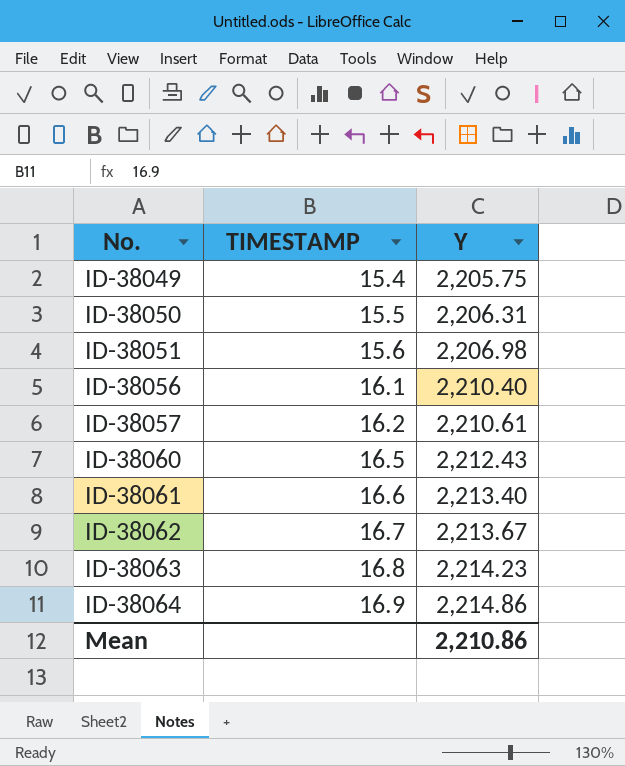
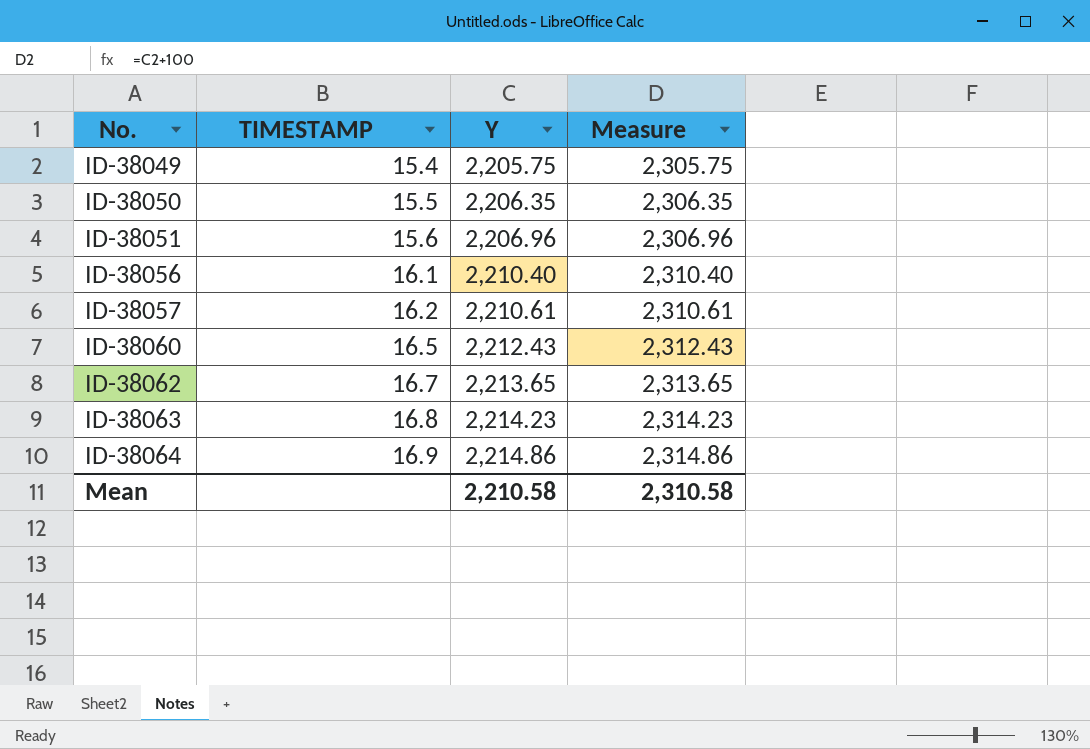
column Measure | formula: none -> [Y] + 100
row ID-38061: 16.6 | 2,213.40 -> none
ID-38050 | Y: 2,206.31 -> 2,206.35
ID-38051 | Y: 2,206.98 -> 2,206.96
ID-38062 | Y: 2,213.67 -> 2,213.65
Mean | Y: 2,210.86 -> 2,210.58

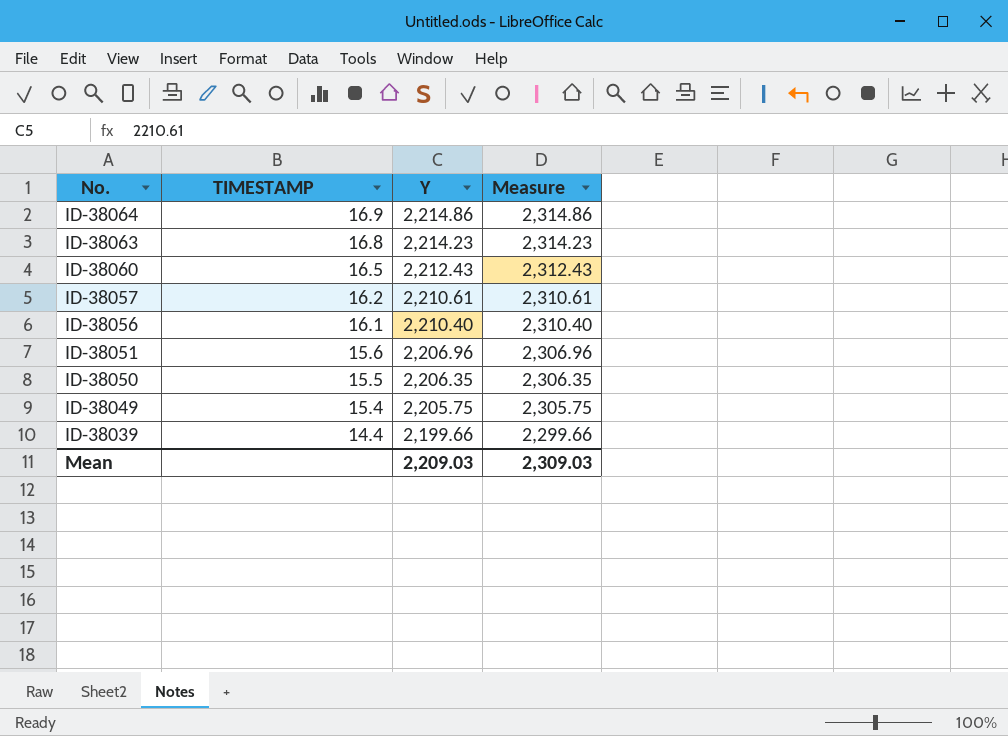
row order: No. ascending -> No. descending
row ID-38062: 16.7 | 2,213.65 | 2,313.65 -> none
row ID-38039: none -> 14.4 | 2,199.66 | 2,299.66
Mean | Y: 2,210.58 -> 2,209.03
Mean | Measure: 2,310.58 -> 2,309.03

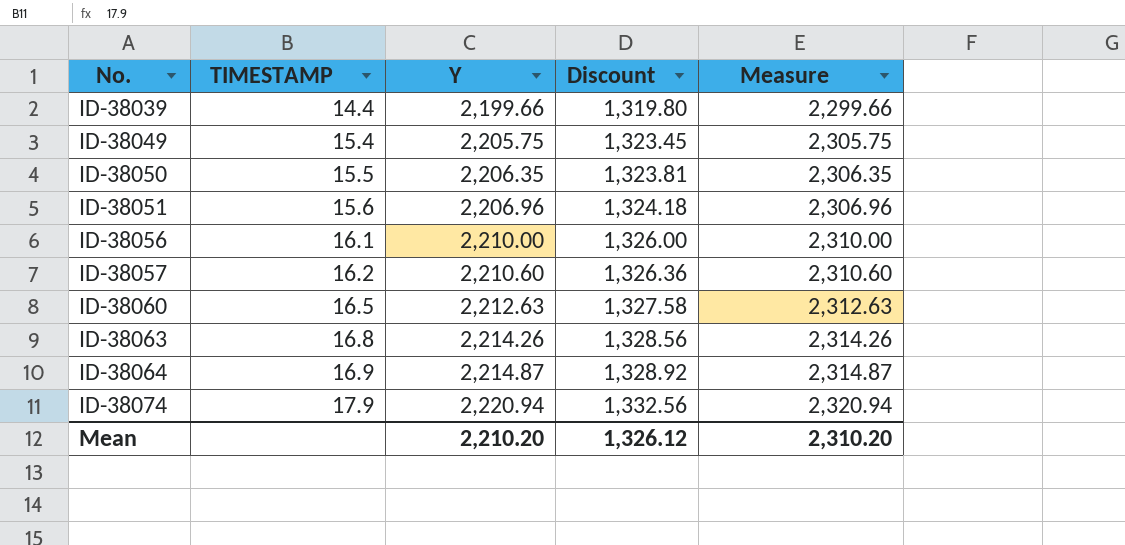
row order: No. descending -> No. ascending
column Discount | formula: none -> [Y] * 0.6
ID-38056 | Y: 2,210.40 -> 2,210.00
ID-38056 | Measure: 2,310.40 -> 2,310.00
ID-38057 | Y: 2,210.61 -> 2,210.60
ID-38057 | Measure: 2,310.61 -> 2,310.60
ID-38060 | Y: 2,212.43 -> 2,212.63
ID-38060 | Measure: 2,312.43 -> 2,312.63
ID-38063 | Y: 2,214.23 -> 2,214.26
ID-38063 | Measure: 2,314.23 -> 2,314.26
ID-38064 | Y: 2,214.86 -> 2,214.87
ID-38064 | Measure: 2,314.86 -> 2,314.87
row ID-38074: none -> 17.9 | 2,220.94 | 1,332.56 | 2,320.94
Mean | Y: 2,209.03 -> 2,210.20
Mean | Measure: 2,309.03 -> 2,310.20

